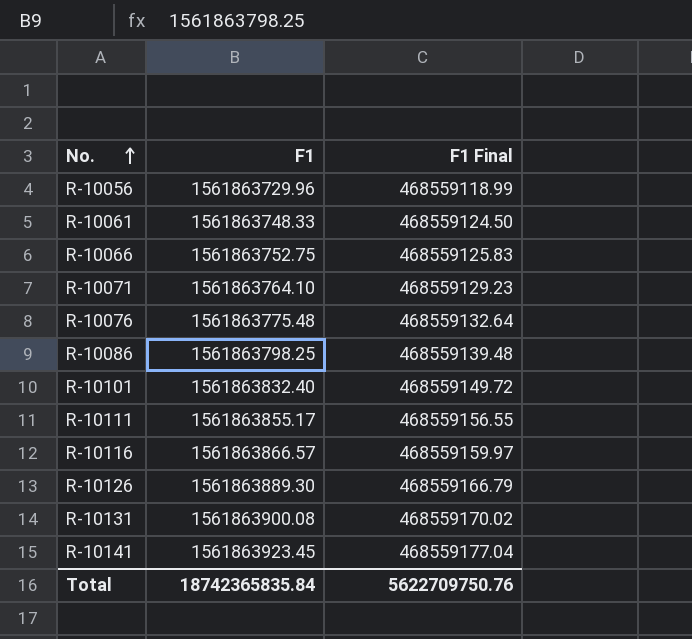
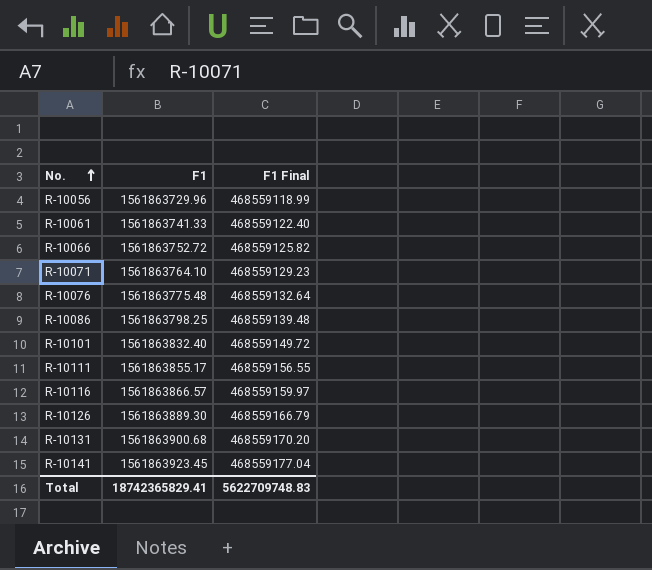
R-10061 | F1: 1561863748.33 -> 1561863741.33
R-10061 | F1 Final: 468559124.50 -> 468559122.40
R-10066 | F1: 1561863752.75 -> 1561863752.72
R-10066 | F1 Final: 468559125.83 -> 468559125.82
R-10131 | F1: 1561863900.08 -> 1561863900.68
R-10131 | F1 Final: 468559170.02 -> 468559170.20
Total | F1: 18742365835.84 -> 18742365829.41
Total | F1 Final: 5622709750.76 -> 5622709748.83

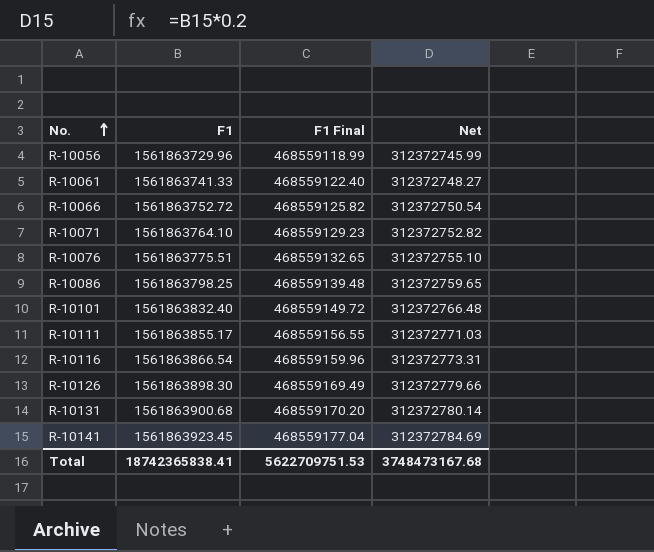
column Net | formula: none -> [F1] * 0.2
R-10076 | F1: 1561863775.48 -> 1561863775.51
R-10076 | F1 Final: 468559132.64 -> 468559132.65
R-10116 | F1: 1561863866.57 -> 1561863866.54
R-10116 | F1 Final: 468559159.97 -> 468559159.96
R-10126 | F1: 1561863889.30 -> 1561863898.30
R-10126 | F1 Final: 468559166.79 -> 468559169.49
Total | F1: 18742365829.41 -> 18742365838.41
Total | F1 Final: 5622709748.83 -> 5622709751.53

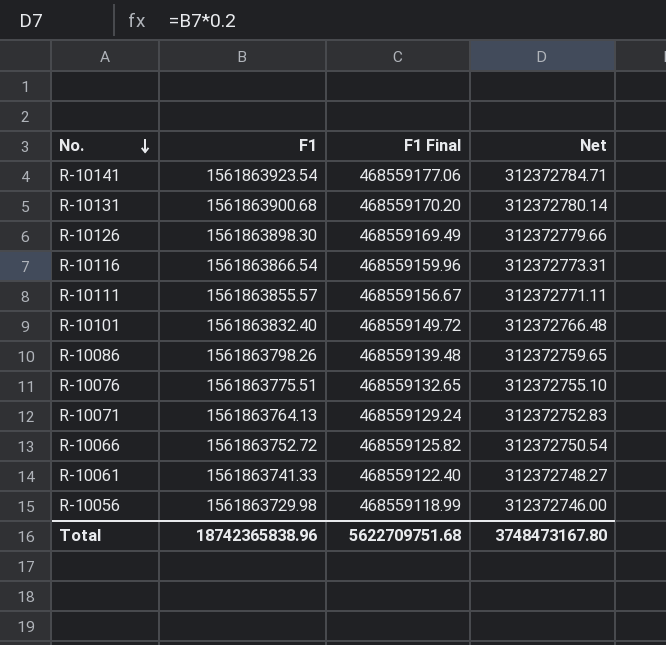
row order: No. ascending -> No. descending
R-10141 | F1: 1561863923.45 -> 1561863923.54
R-10141 | F1 Final: 468559177.04 -> 468559177.06
R-10141 | Net: 312372784.69 -> 312372784.71
R-10111 | F1: 1561863855.17 -> 1561863855.57
R-10111 | F1 Final: 468559156.55 -> 468559156.67
R-10111 | Net: 312372771.03 -> 312372771.11
R-10086 | F1: 1561863798.25 -> 1561863798.26
R-10071 | F1: 1561863764.10 -> 1561863764.13
R-10071 | F1 Final: 468559129.23 -> 468559129.24
R-10071 | Net: 312372752.82 -> 312372752.83
R-10056 | F1: 1561863729.96 -> 1561863729.98
R-10056 | Net: 312372745.99 -> 312372746.00
Total | F1: 18742365838.41 -> 18742365838.96
Total | F1 Final: 5622709751.53 -> 5622709751.68
Total | Net: 3748473167.68 -> 3748473167.80

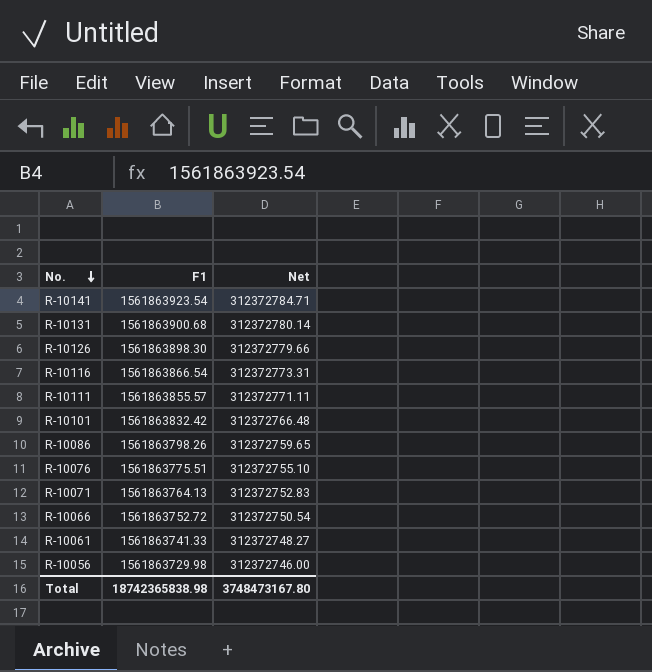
column F1 Final | formula: [F1] * 0.3 -> none
R-10101 | F1: 1561863832.40 -> 1561863832.42
Total | F1: 18742365838.96 -> 18742365838.98

